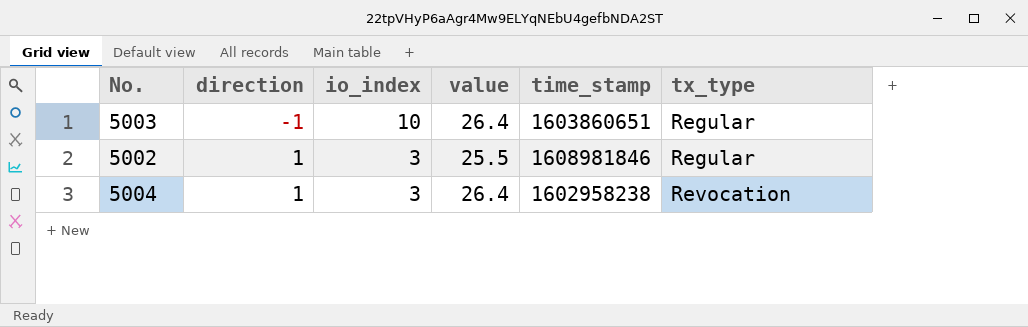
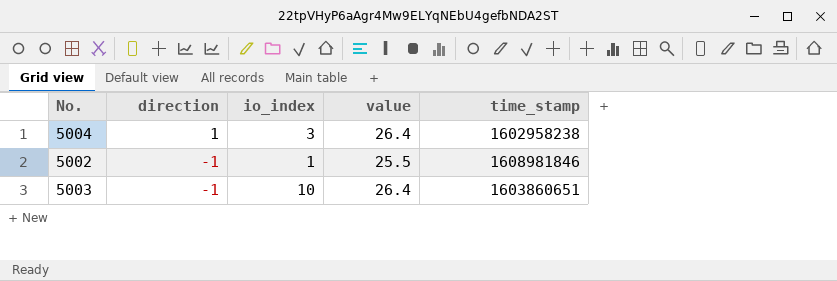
row order: direction ascending -> direction descending
column tx_type | position: 6 -> none
5002 | direction: 1 -> -1
5002 | io_index: 3 -> 1

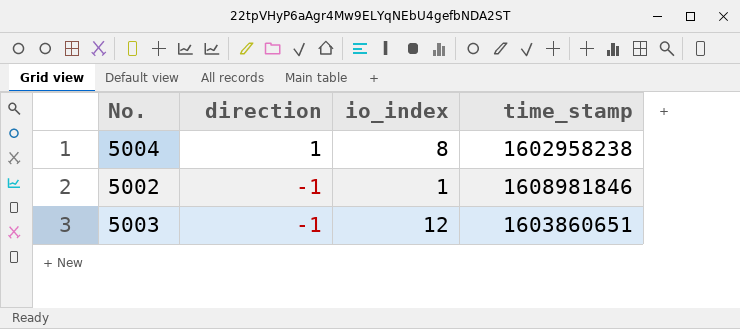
column value | position: 4 -> none
5004 | io_index: 3 -> 8
5003 | io_index: 10 -> 12

